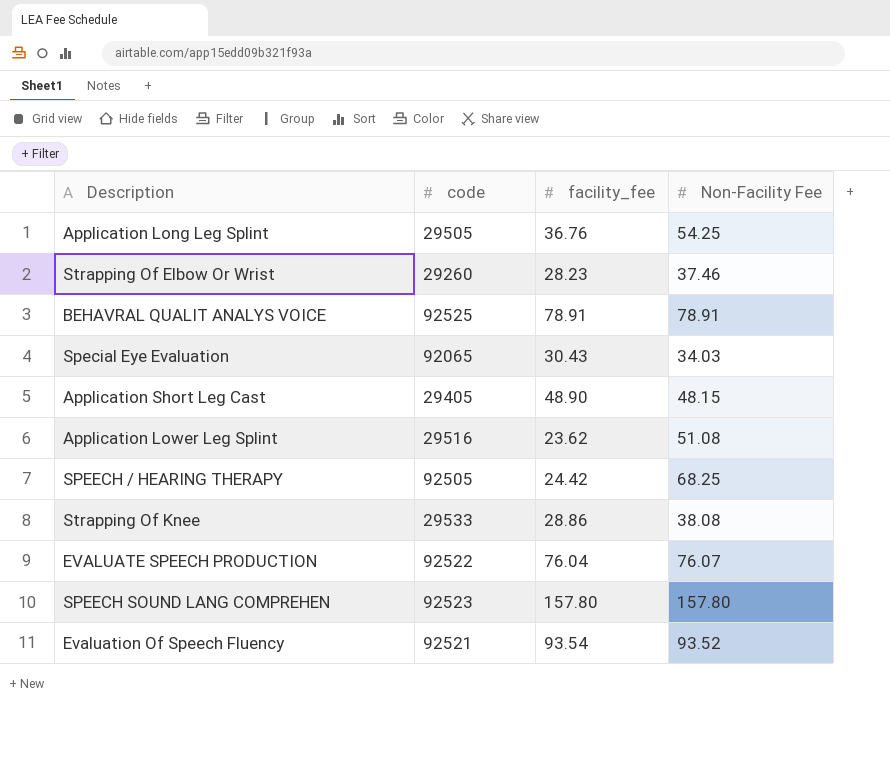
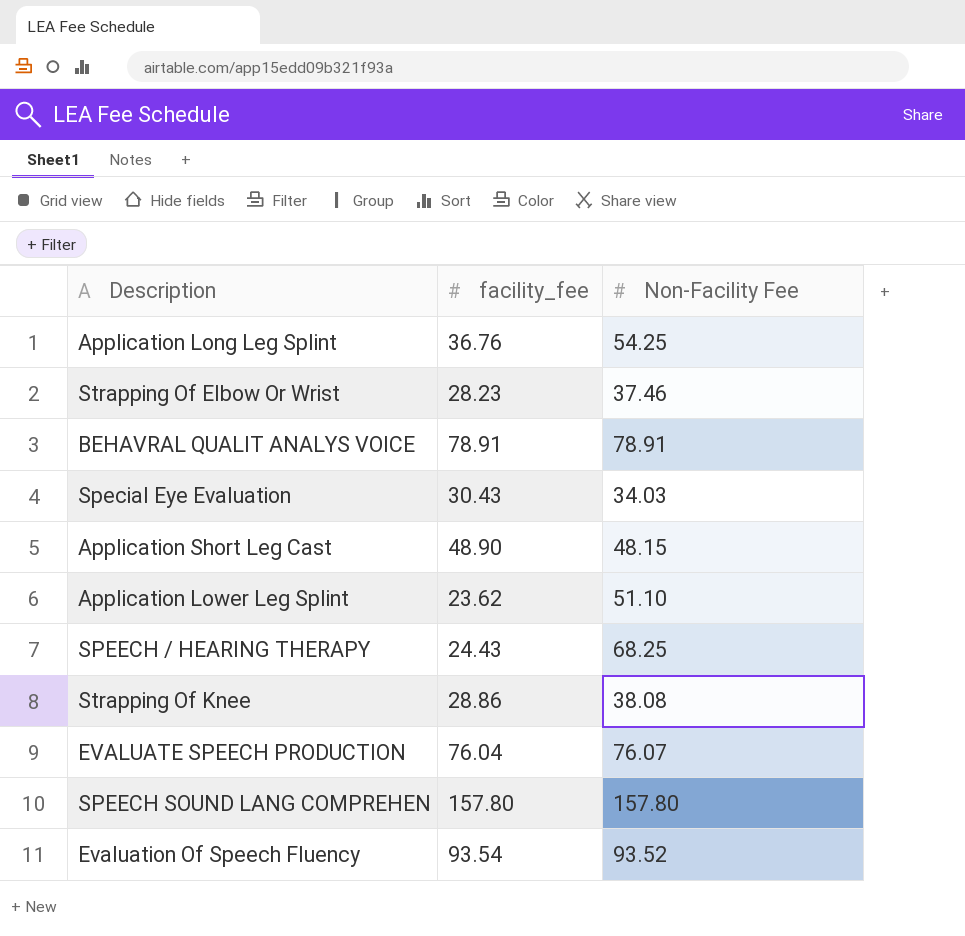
column code | position: 2 -> none
Application Lower Leg Splint | Non-Facility Fee: 51.08 -> 51.10
SPEECH / HEARING THERAPY | facility_fee: 24.42 -> 24.43

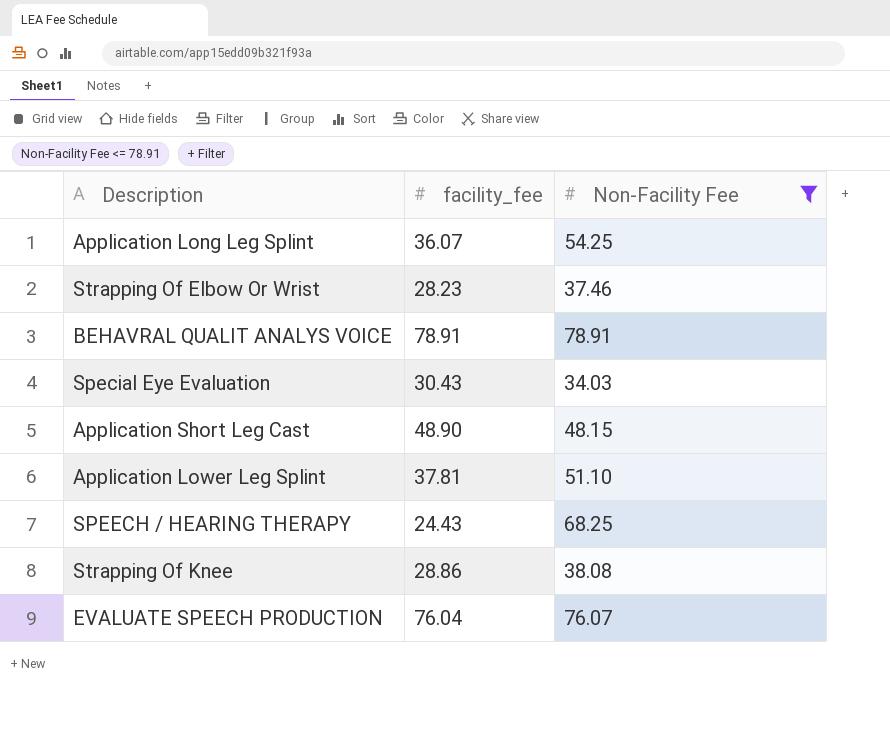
filter: none -> Non-Facility Fee <= 78.91
Application Long Leg Splint | facility_fee: 36.76 -> 36.07
Application Lower Leg Splint | facility_fee: 23.62 -> 37.81

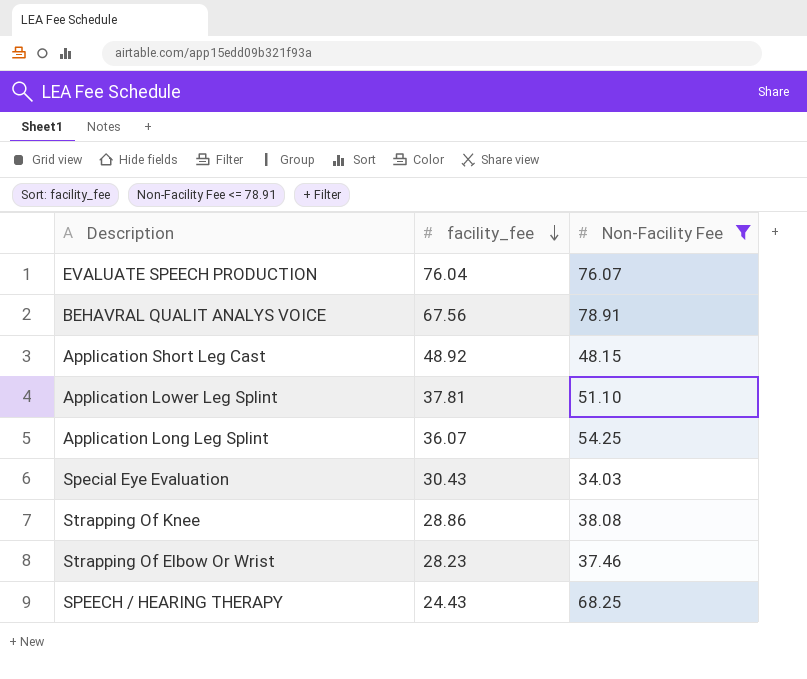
row order: none -> facility_fee descending
BEHAVRAL QUALIT ANALYS VOICE | facility_fee: 78.91 -> 67.56
Application Short Leg Cast | facility_fee: 48.90 -> 48.92

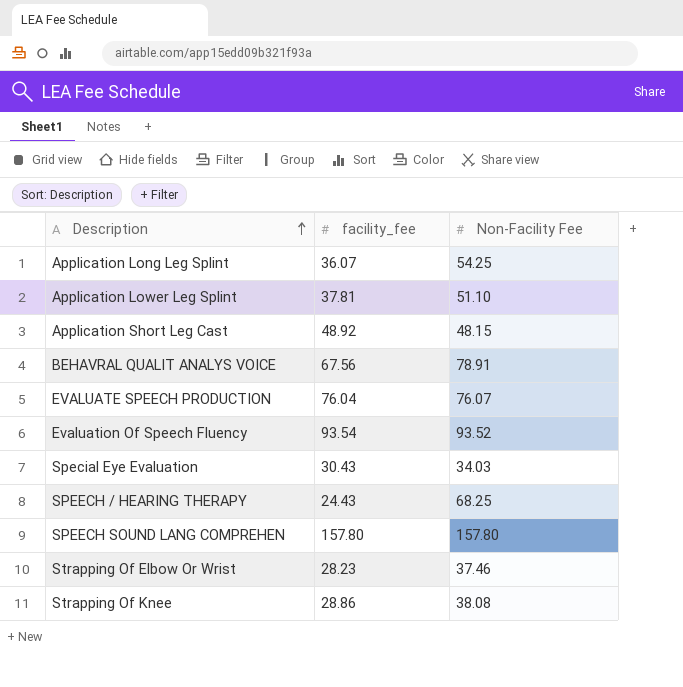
filter: Non-Facility Fee <= 78.91 -> none
row order: facility_fee descending -> Description ascending

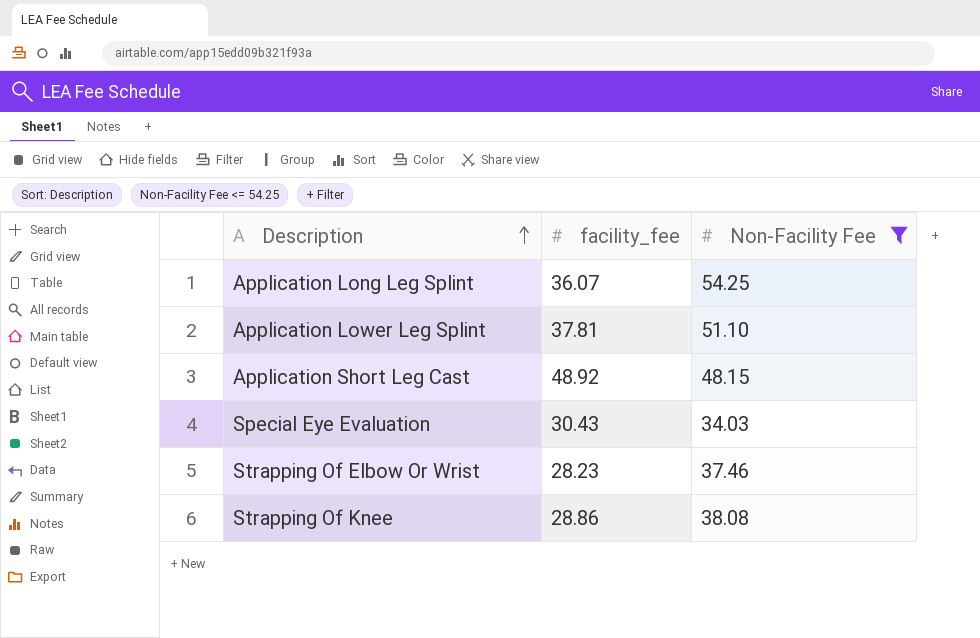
filter: none -> Non-Facility Fee <= 54.25

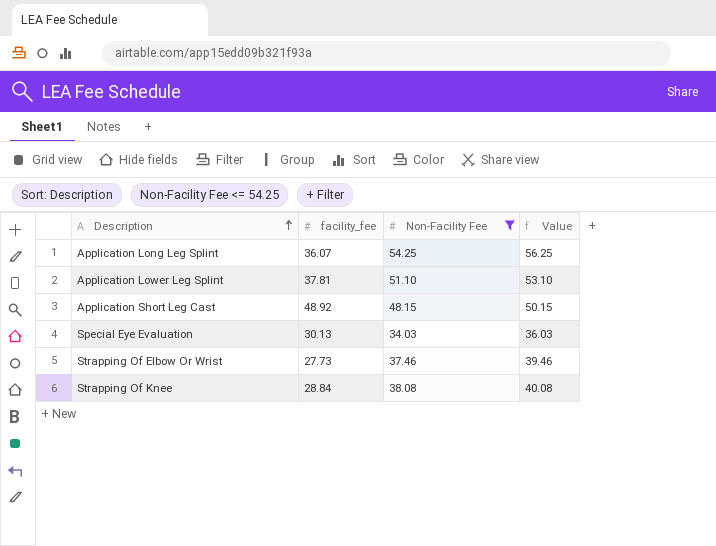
column Value | formula: none -> [Non-Facility Fee] + 2
Special Eye Evaluation | facility_fee: 30.43 -> 30.13
Strapping Of Elbow Or Wrist | facility_fee: 28.23 -> 27.73
Strapping Of Knee | facility_fee: 28.86 -> 28.84

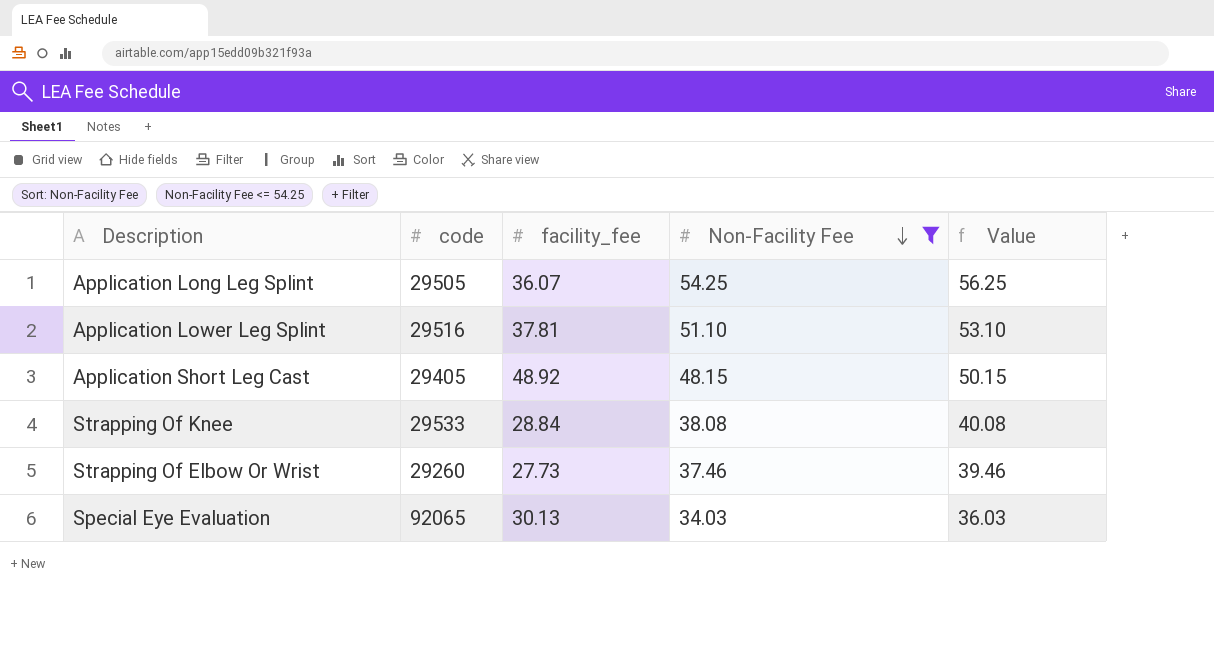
row order: Description ascending -> Non-Facility Fee descending
column code | position: none -> 2

